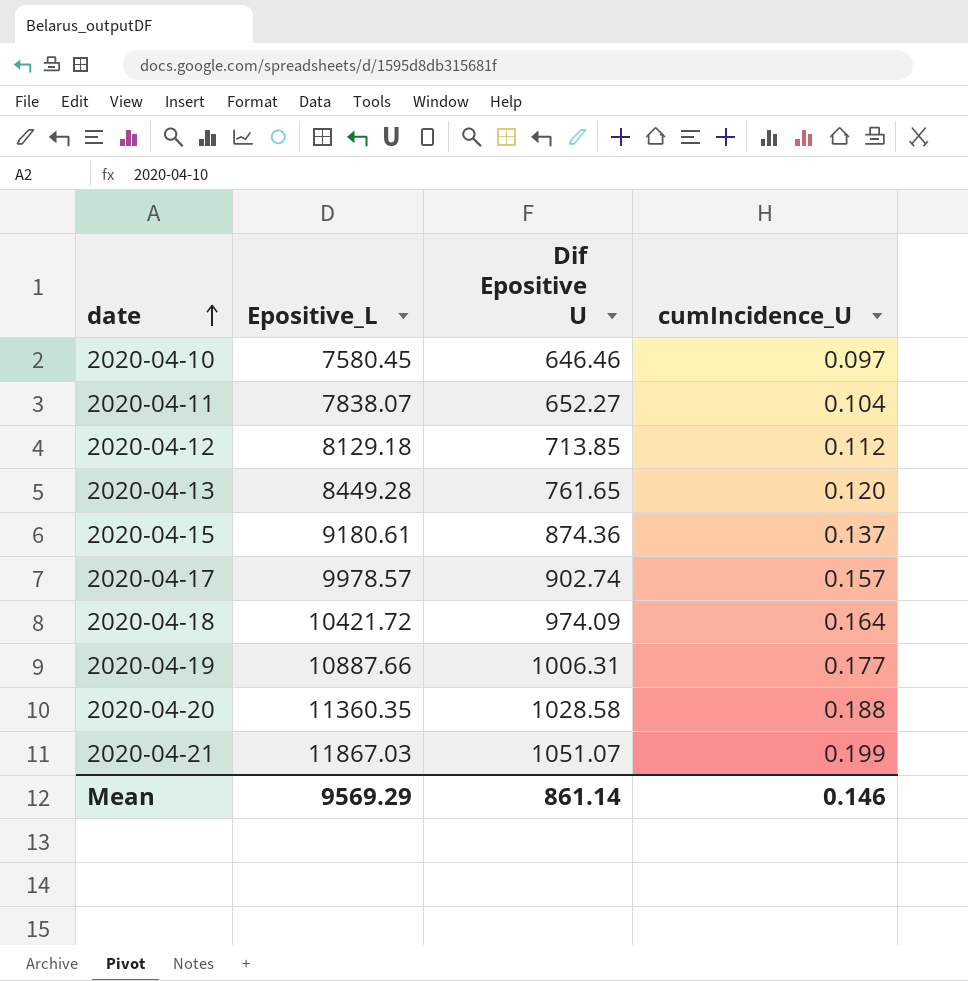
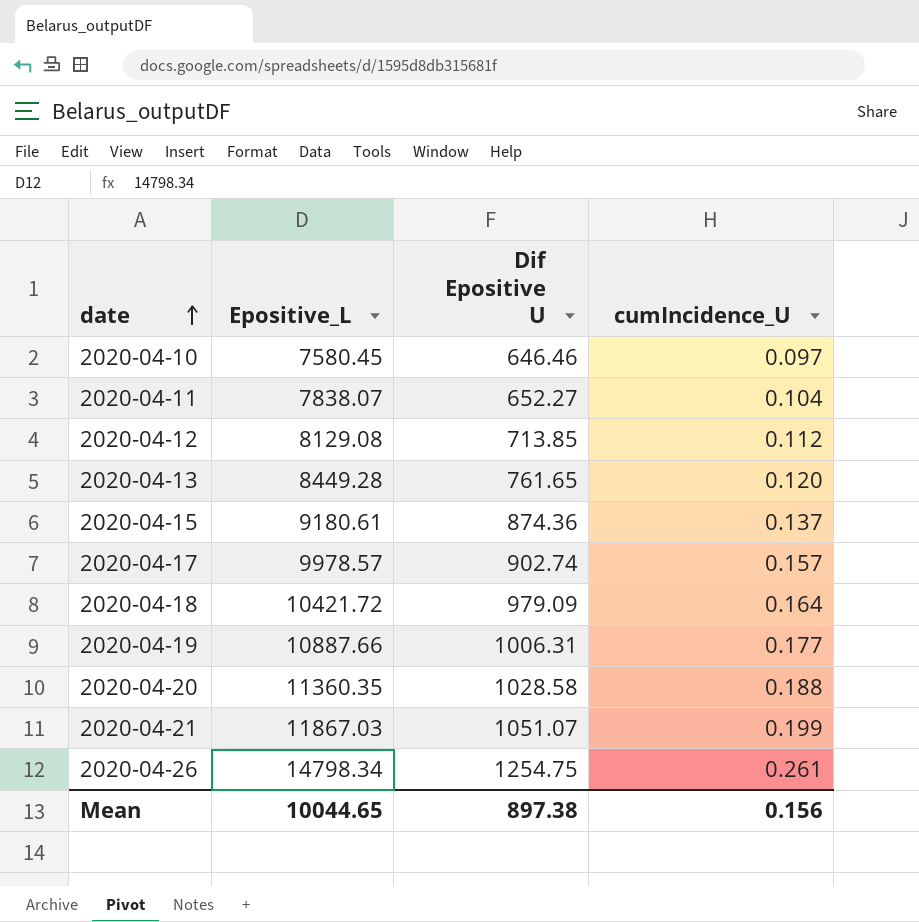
2020-04-12 | Epositive_L: 8129.18 -> 8129.08
2020-04-18 | Dif Epositive U: 974.09 -> 979.09
row 2020-04-26: none -> 14798.34 | 1254.75 | 0.261
Mean | Epositive_L: 9569.29 -> 10044.65
Mean | Dif Epositive U: 861.14 -> 897.38
Mean | cumIncidence_U: 0.146 -> 0.156

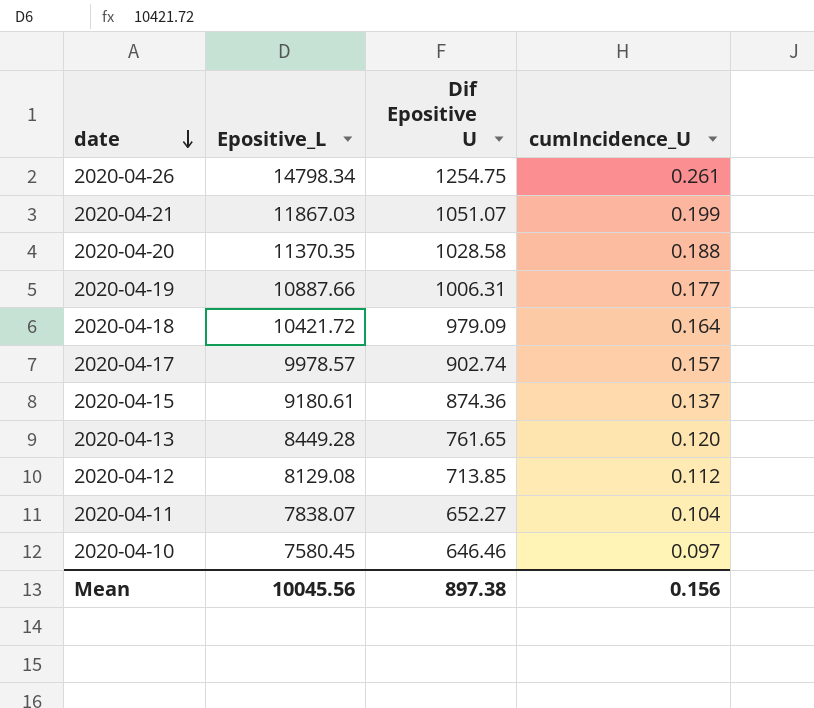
row order: date ascending -> date descending
2020-04-20 | Epositive_L: 11360.35 -> 11370.35
Mean | Epositive_L: 10044.65 -> 10045.56

